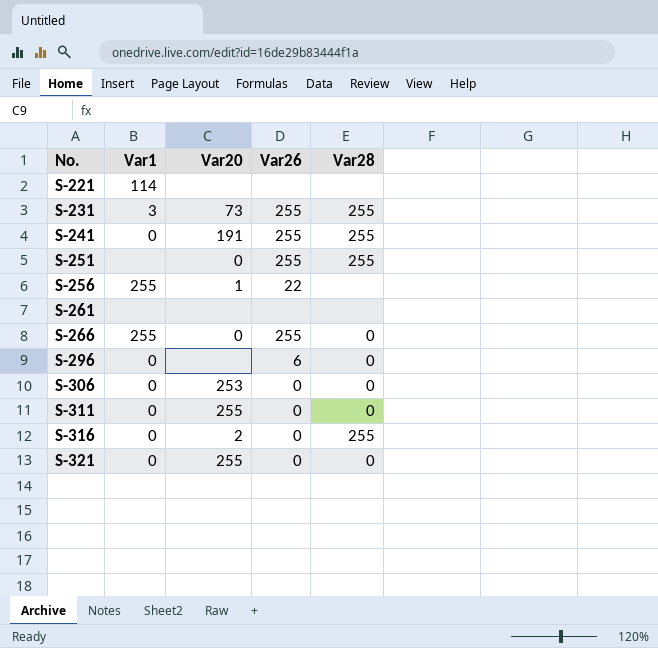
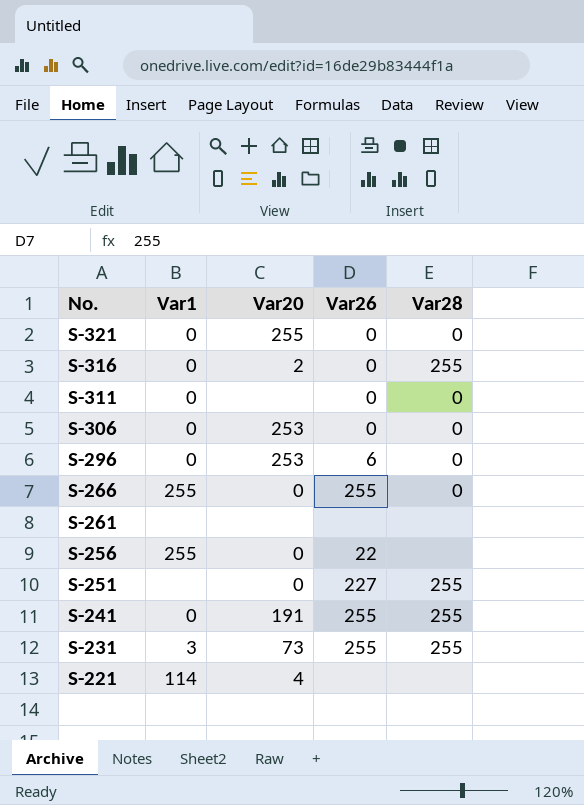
row order: No. ascending -> No. descending
S-311 | Var20: 255 -> none
S-296 | Var20: none -> 253
S-256 | Var20: 1 -> 0
S-251 | Var26: 255 -> 227
S-221 | Var20: none -> 4

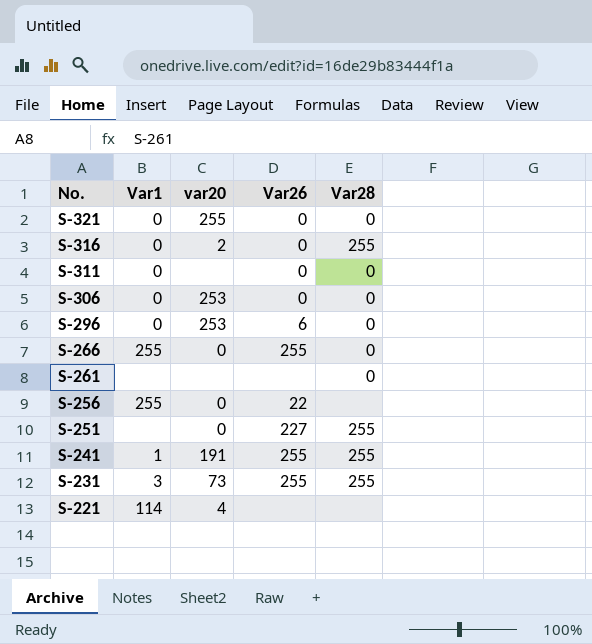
column name: Var20 -> var20
S-261 | Var28: none -> 0
S-241 | Var1: 0 -> 1

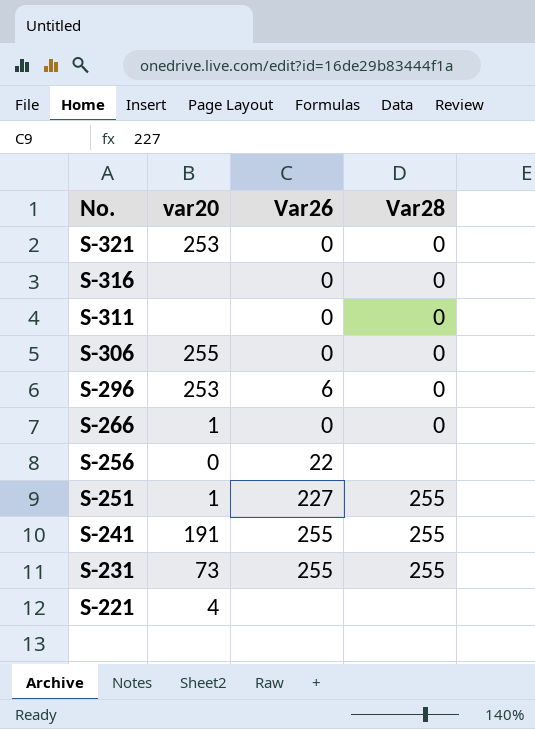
column Var1 | position: 2 -> none
row S-261: none | none | none | 0 -> none
S-321 | var20: 255 -> 253
S-316 | var20: 2 -> none
S-316 | Var28: 255 -> 0
S-306 | var20: 253 -> 255
S-266 | var20: 0 -> 1
S-266 | Var26: 255 -> 0
S-251 | var20: 0 -> 1

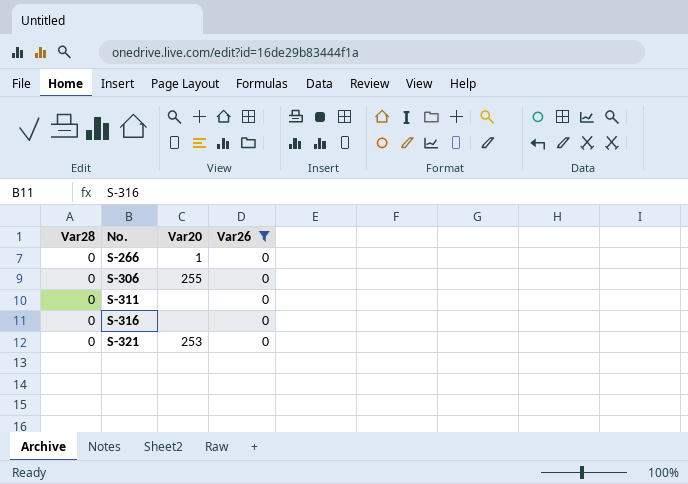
filter: none -> Var26 = 0
row order: No. descending -> No. ascending
column Var28 | position: 4 -> 1
column name: var20 -> Var20

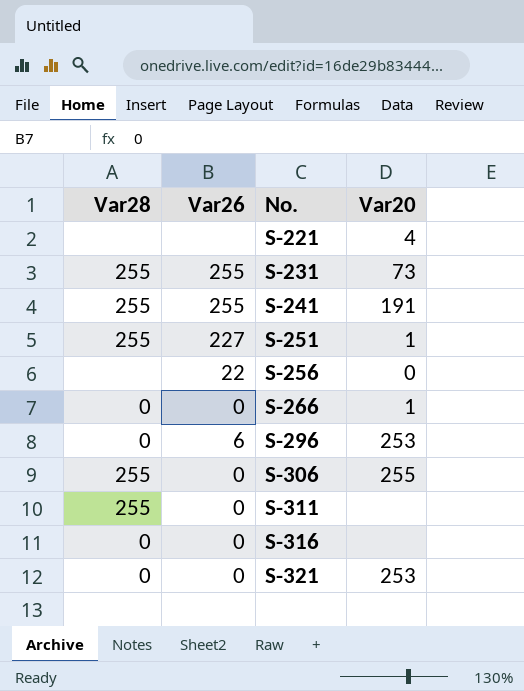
filter: Var26 = 0 -> none
column Var26 | position: 4 -> 2
S-306 | Var28: 0 -> 255
S-311 | Var28: 0 -> 255

